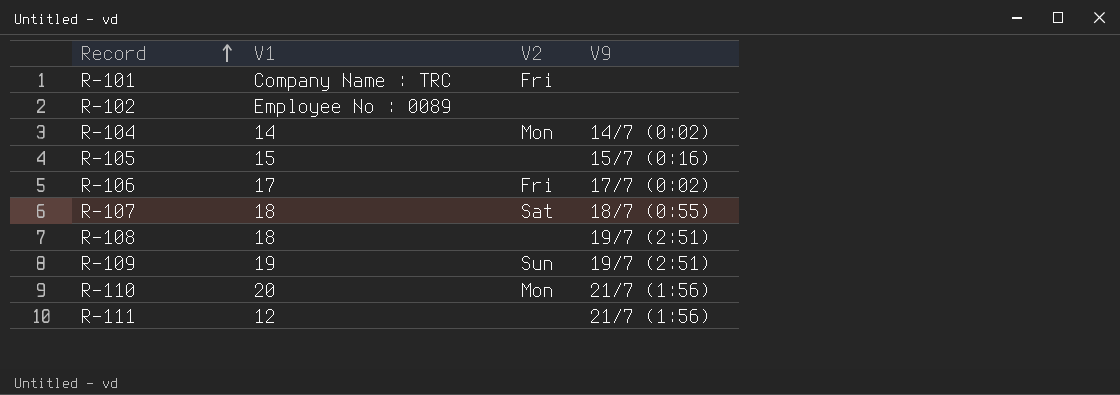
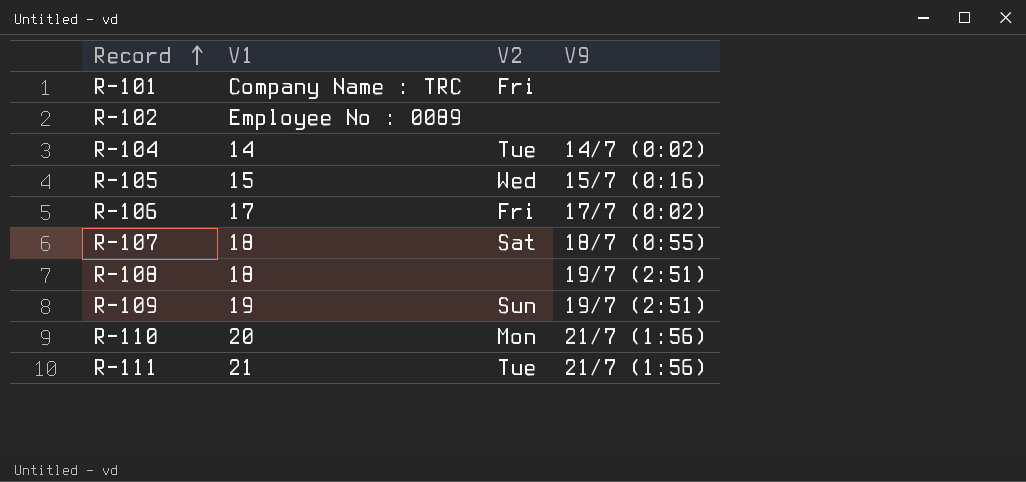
R-104 | V2: Mon -> Tue
R-105 | V2: none -> Wed
R-111 | V1: 12 -> 21
R-111 | V2: none -> Tue

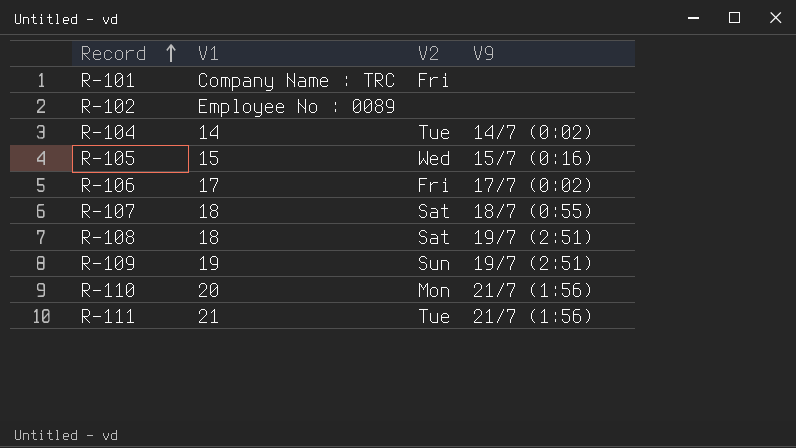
R-108 | V2: none -> Sat

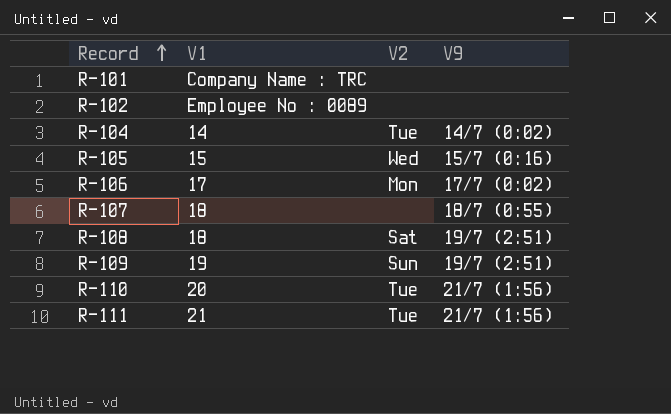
R-101 | V2: Fri -> none
R-106 | V2: Fri -> Mon
R-107 | V2: Sat -> none
R-110 | V2: Mon -> Tue

